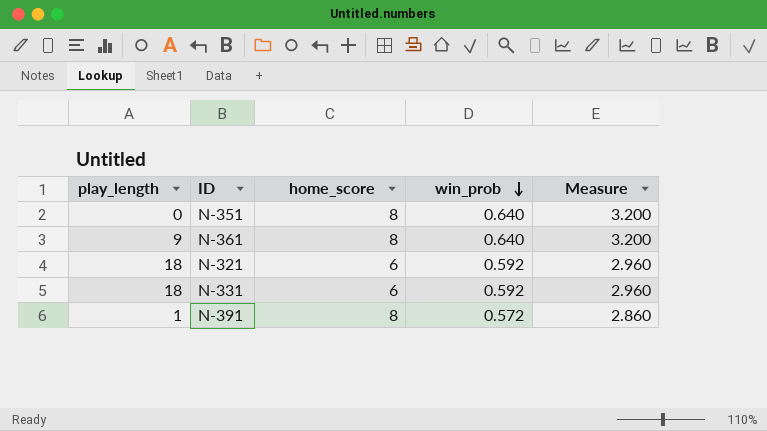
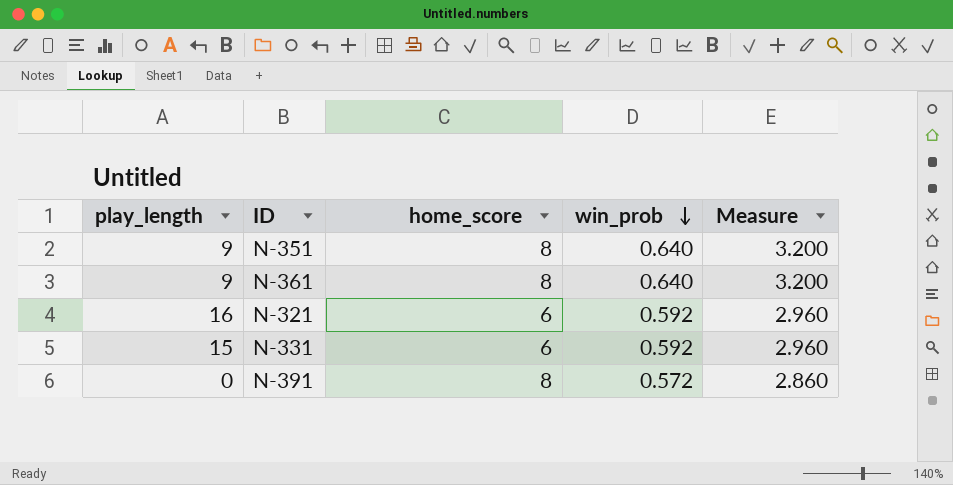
N-351 | play_length: 0 -> 9
N-321 | play_length: 18 -> 16
N-331 | play_length: 18 -> 15
N-391 | play_length: 1 -> 0

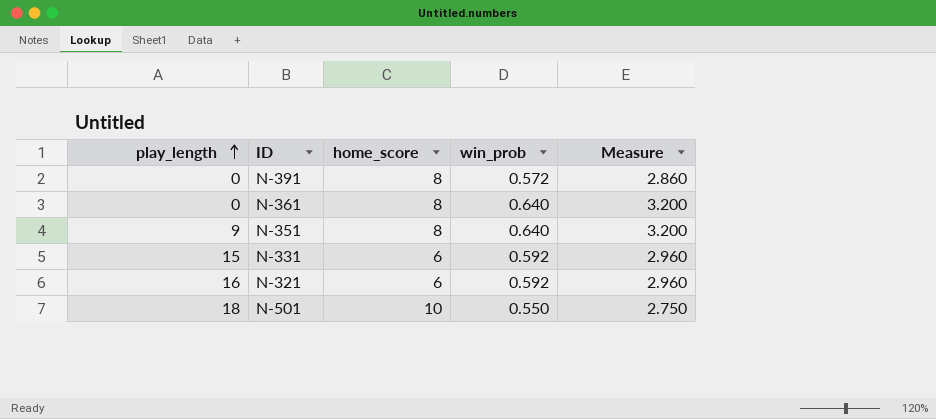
row order: win_prob descending -> play_length ascending
N-361 | play_length: 9 -> 0
row N-501: none -> 18 | 10 | 0.550 | 2.750

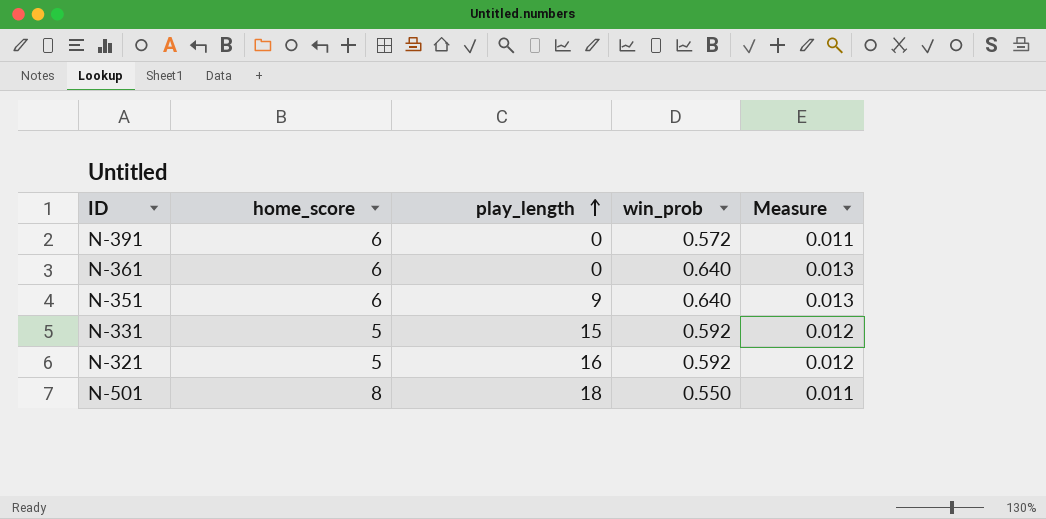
column play_length | position: 1 -> 3
column Measure | formula: [win_prob] * 5 -> [win_prob] * 0.02
N-391 | home_score: 8 -> 6
N-361 | home_score: 8 -> 6
N-351 | home_score: 8 -> 6
N-331 | home_score: 6 -> 5
N-321 | home_score: 6 -> 5
N-501 | home_score: 10 -> 8

